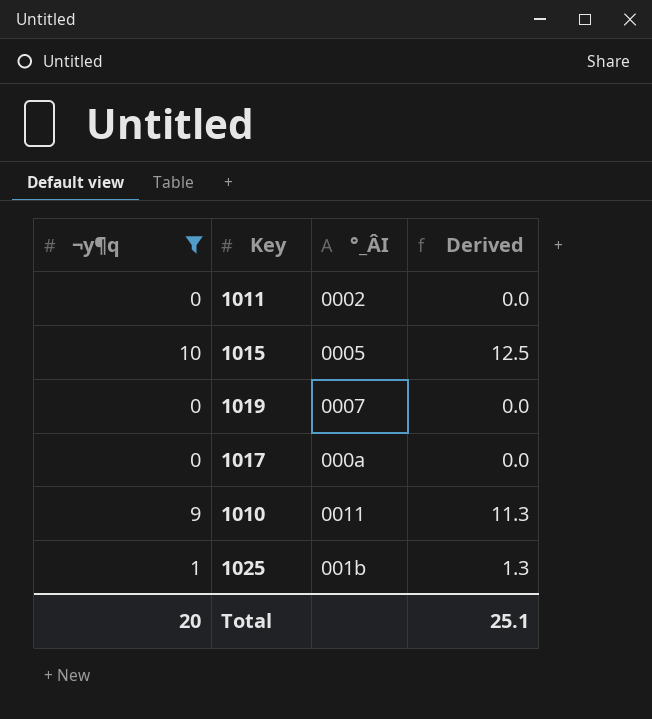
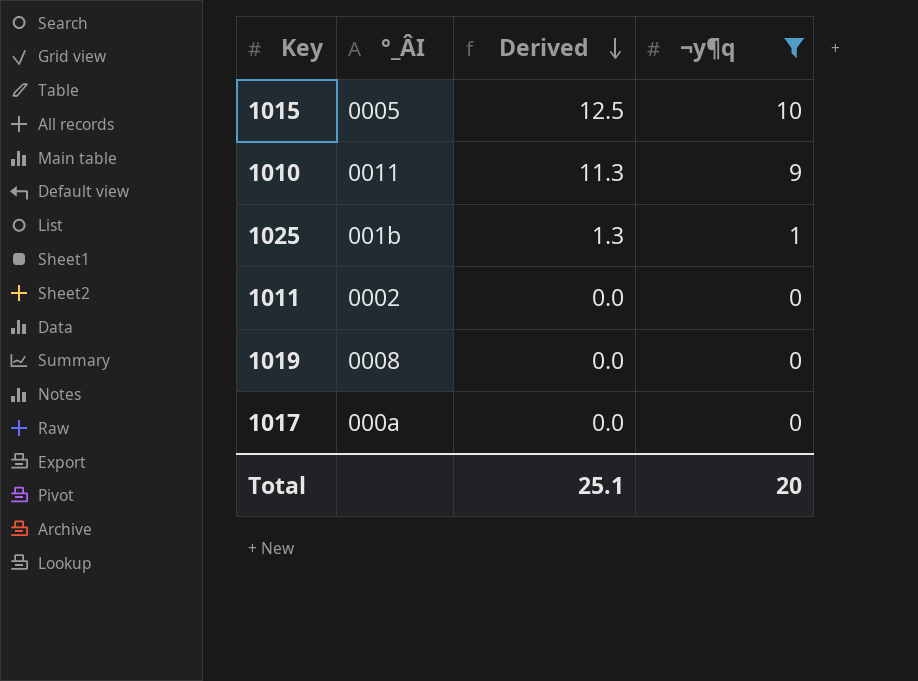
row order: none -> Derived descending
column ¬y¶q | position: 1 -> 4
1019 | °_ÂI: 0007 -> 0008

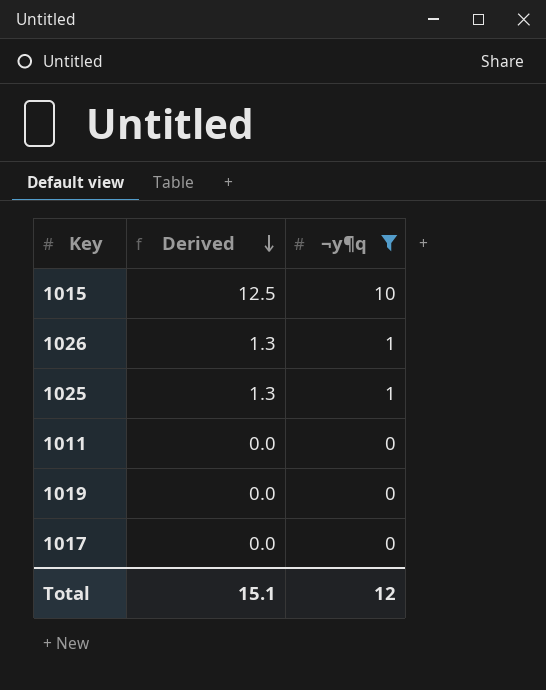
column °_ÂI | position: 2 -> none
row 1010: 0011 | 11.3 | 9 -> none
row 1026: none -> 1.3 | 1
Total | Derived: 25.1 -> 15.1
Total | ¬y¶q: 20 -> 12

